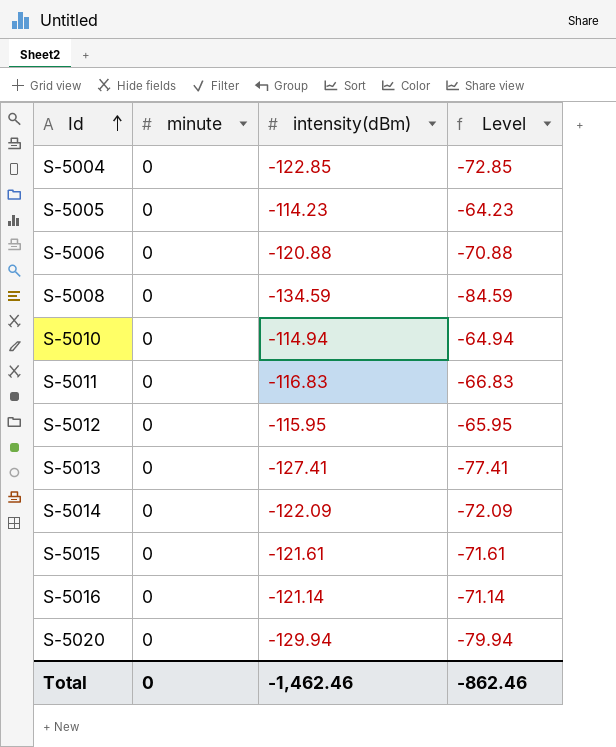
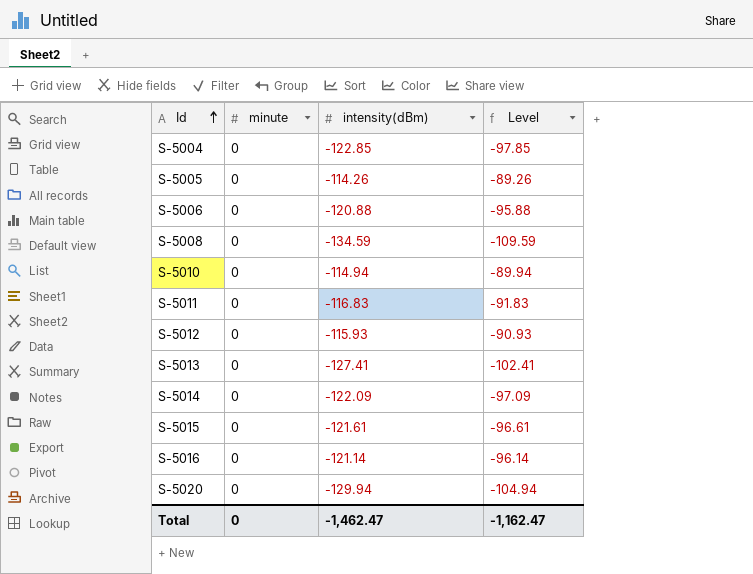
column Level | formula: [intensity(dBm)] + 50 -> [intensity(dBm)] + 25
S-5005 | intensity(dBm): -114.23 -> -114.26
S-5012 | intensity(dBm): -115.95 -> -115.93
Total | intensity(dBm): -1,462.46 -> -1,462.47
Total | Level: -862.46 -> -1,162.47

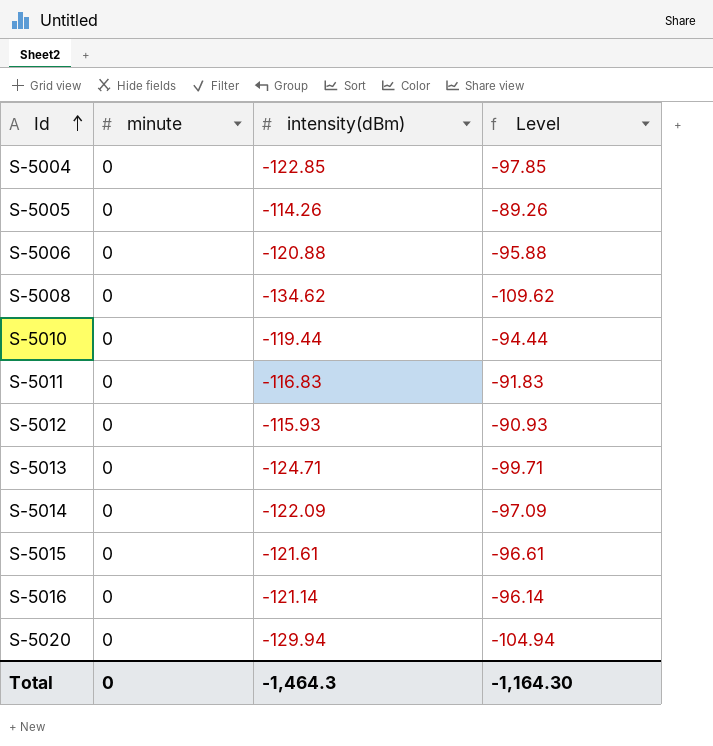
S-5008 | intensity(dBm): -134.59 -> -134.62
S-5008 | Level: -109.59 -> -109.62
S-5010 | intensity(dBm): -114.94 -> -119.44
S-5010 | Level: -89.94 -> -94.44
S-5013 | intensity(dBm): -127.41 -> -124.71
S-5013 | Level: -102.41 -> -99.71
Total | intensity(dBm): -1,462.47 -> -1,464.3
Total | Level: -1,162.47 -> -1,164.30

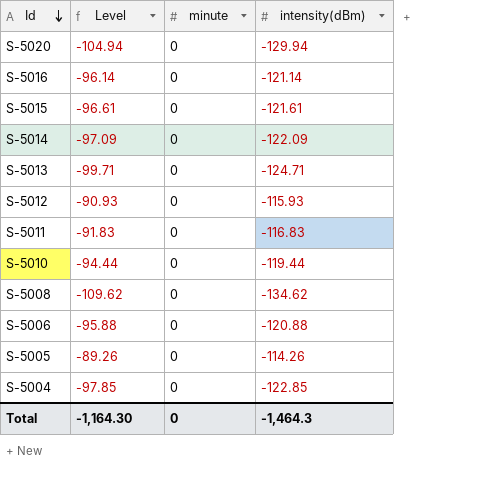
row order: Id ascending -> Id descending
column Level | position: 4 -> 2

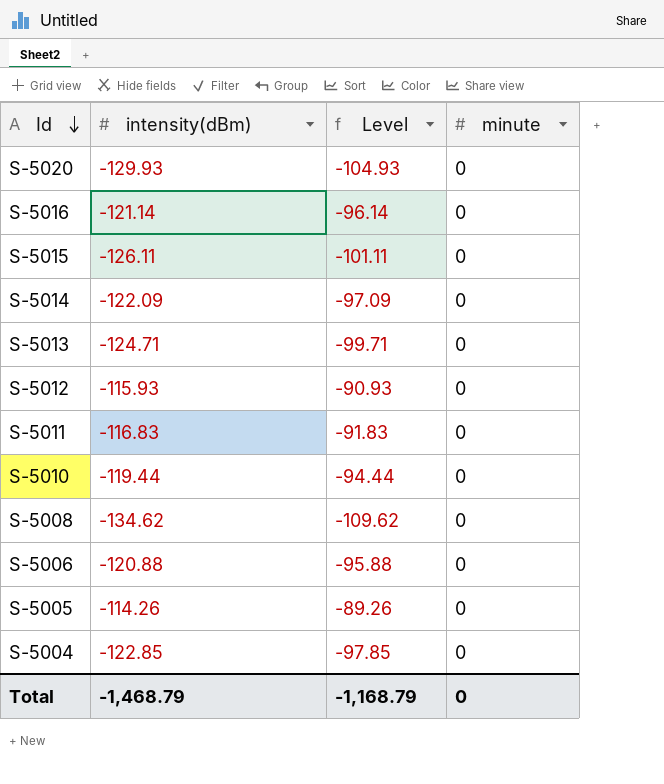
column intensity(dBm) | position: 4 -> 2
S-5020 | intensity(dBm): -129.94 -> -129.93
S-5020 | Level: -104.94 -> -104.93
S-5015 | intensity(dBm): -121.61 -> -126.11
S-5015 | Level: -96.61 -> -101.11
Total | intensity(dBm): -1,464.3 -> -1,468.79
Total | Level: -1,164.30 -> -1,168.79

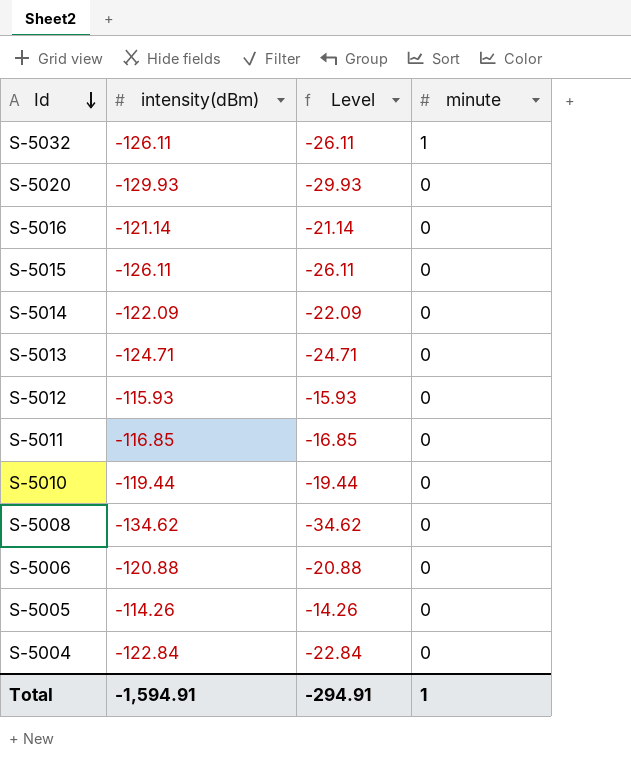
column Level | formula: [intensity(dBm)] + 25 -> [intensity(dBm)] + 100
row S-5032: none -> -126.11 | -26.11 | 1
S-5011 | intensity(dBm): -116.83 -> -116.85
S-5004 | intensity(dBm): -122.85 -> -122.84
Total | intensity(dBm): -1,468.79 -> -1,594.91
Total | Level: -1,168.79 -> -294.91
Total | minute: 0 -> 1

